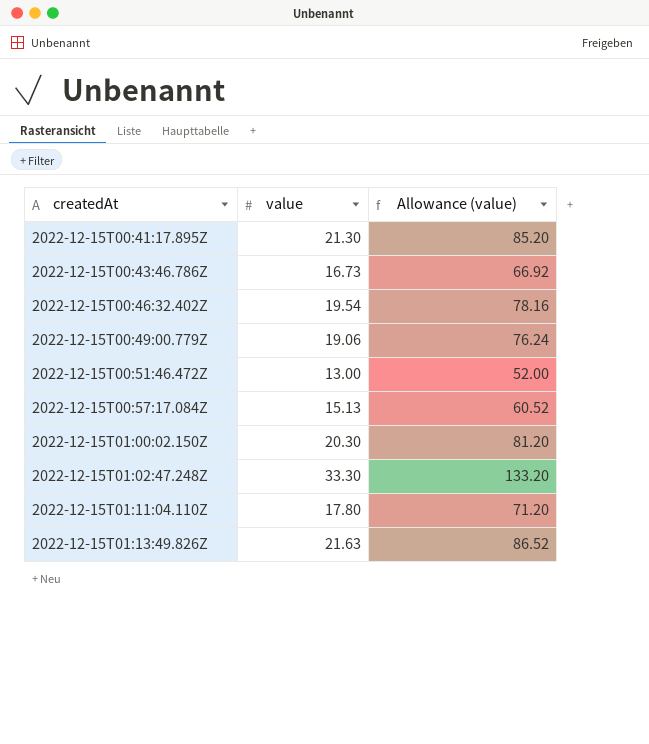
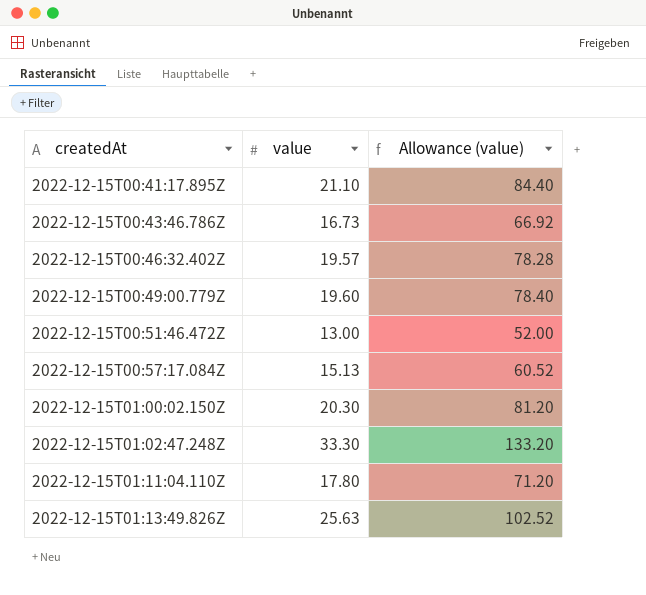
2022-12-15T00:41:17.895Z | value: 21.30 -> 21.10
2022-12-15T00:41:17.895Z | Allowance (value): 85.20 -> 84.40
2022-12-15T00:46:32.402Z | value: 19.54 -> 19.57
2022-12-15T00:46:32.402Z | Allowance (value): 78.16 -> 78.28
2022-12-15T00:49:00.779Z | value: 19.06 -> 19.60
2022-12-15T00:49:00.779Z | Allowance (value): 76.24 -> 78.40
2022-12-15T01:13:49.826Z | value: 21.63 -> 25.63
2022-12-15T01:13:49.826Z | Allowance (value): 86.52 -> 102.52

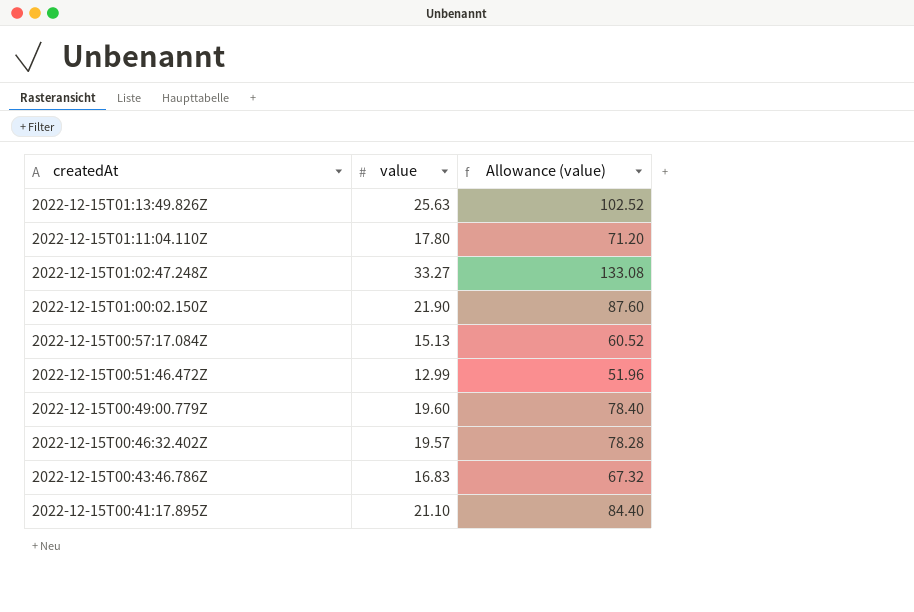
row order: createdAt ascending -> createdAt descending
2022-12-15T01:02:47.248Z | value: 33.30 -> 33.27
2022-12-15T01:02:47.248Z | Allowance (value): 133.20 -> 133.08
2022-12-15T01:00:02.150Z | value: 20.30 -> 21.90
2022-12-15T01:00:02.150Z | Allowance (value): 81.20 -> 87.60
2022-12-15T00:51:46.472Z | value: 13.00 -> 12.99
2022-12-15T00:51:46.472Z | Allowance (value): 52.00 -> 51.96
2022-12-15T00:43:46.786Z | value: 16.73 -> 16.83
2022-12-15T00:43:46.786Z | Allowance (value): 66.92 -> 67.32

